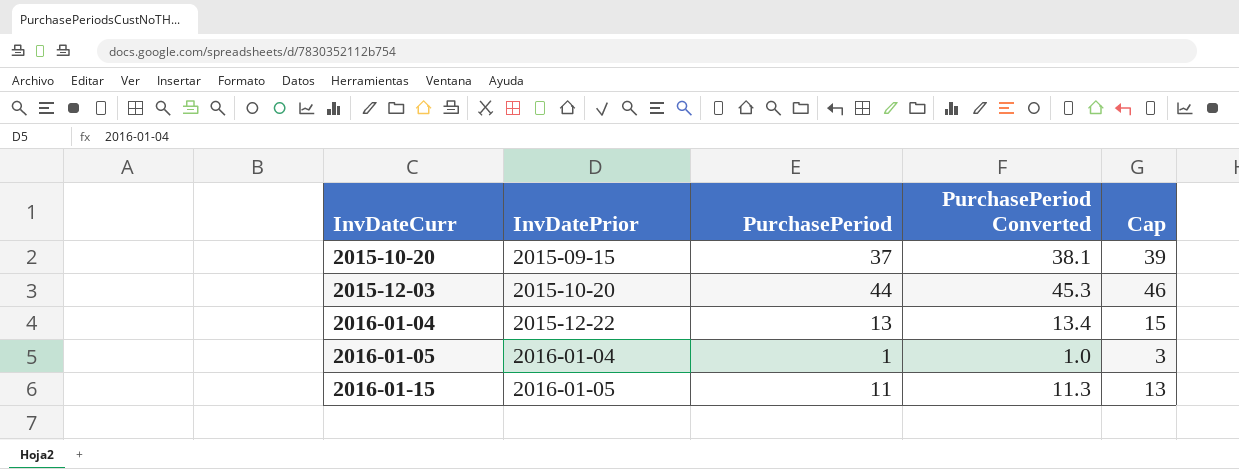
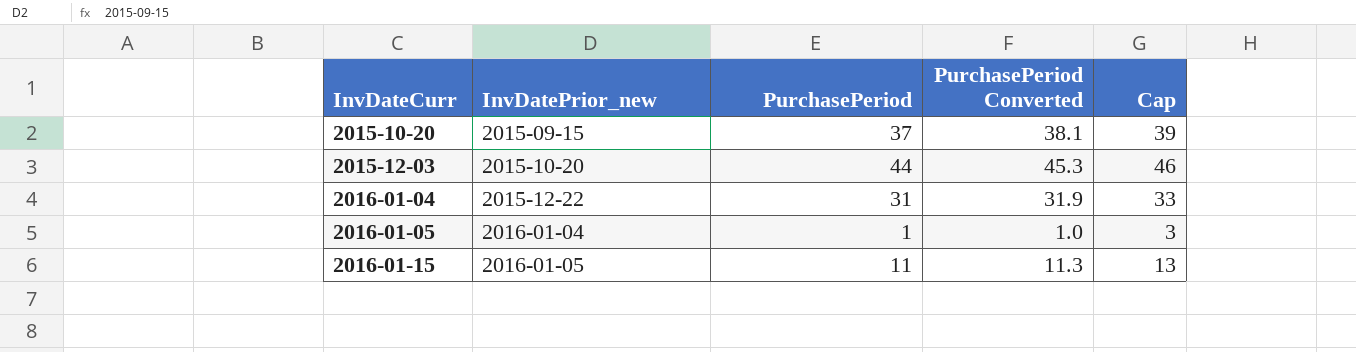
column name: InvDatePrior -> InvDatePrior_new
2016-01-04 | PurchasePeriod: 13 -> 31
2016-01-04 | PurchasePeriod Converted: 13.4 -> 31.9
2016-01-04 | Cap: 15 -> 33

